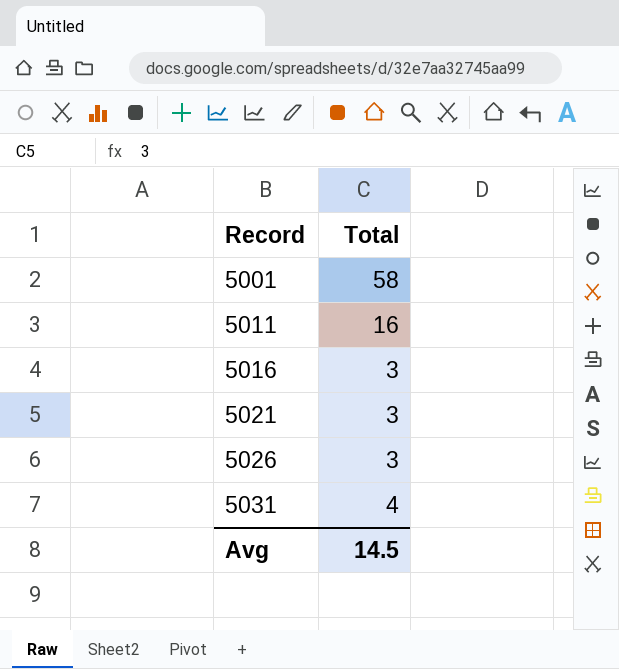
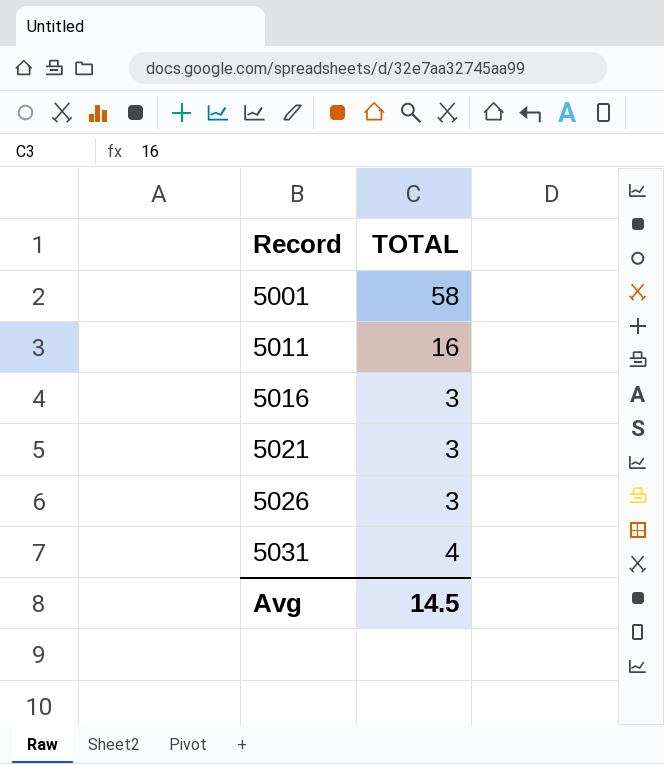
column name: Total -> TOTAL

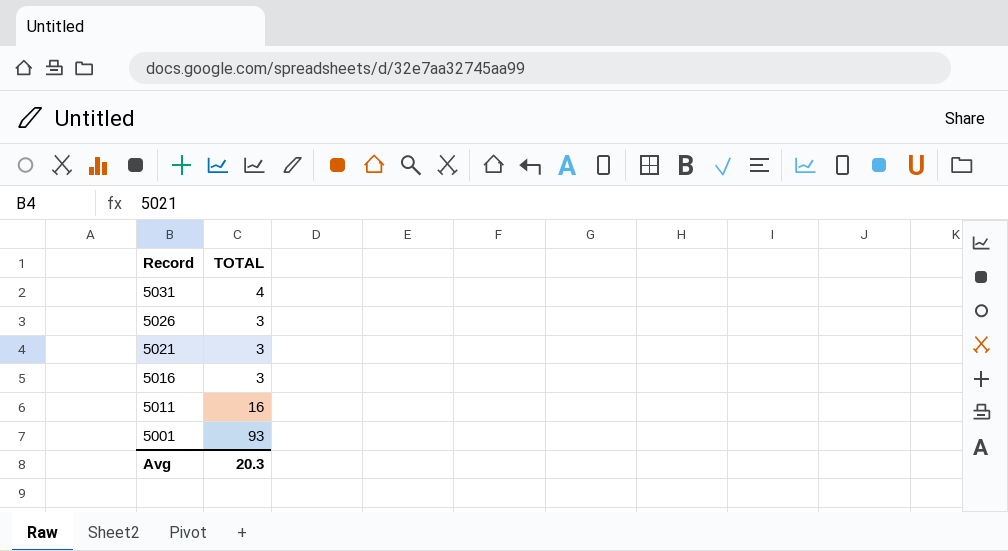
row order: Record ascending -> Record descending
5001 | TOTAL: 58 -> 93
Avg | TOTAL: 14.5 -> 20.3

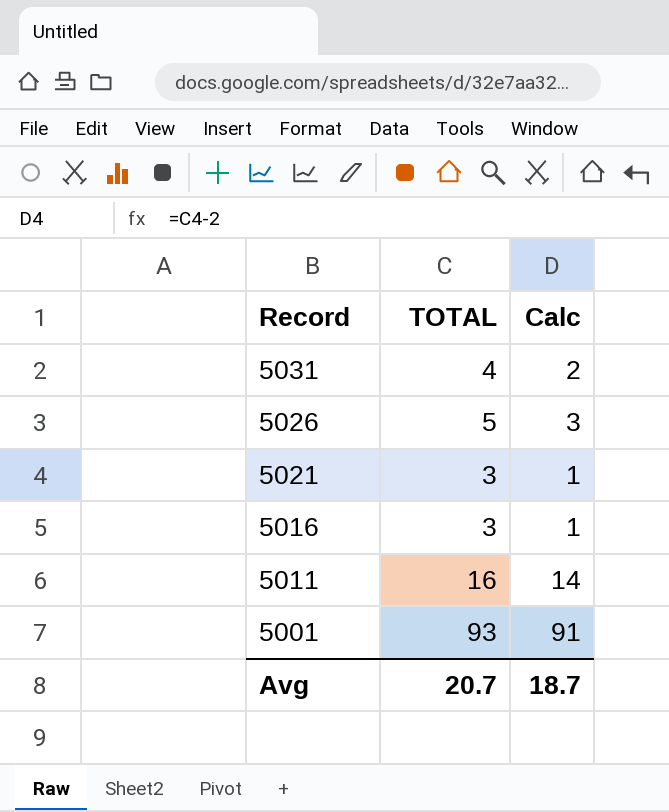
column Calc | formula: none -> [TOTAL] - 2
5026 | TOTAL: 3 -> 5
Avg | TOTAL: 20.3 -> 20.7

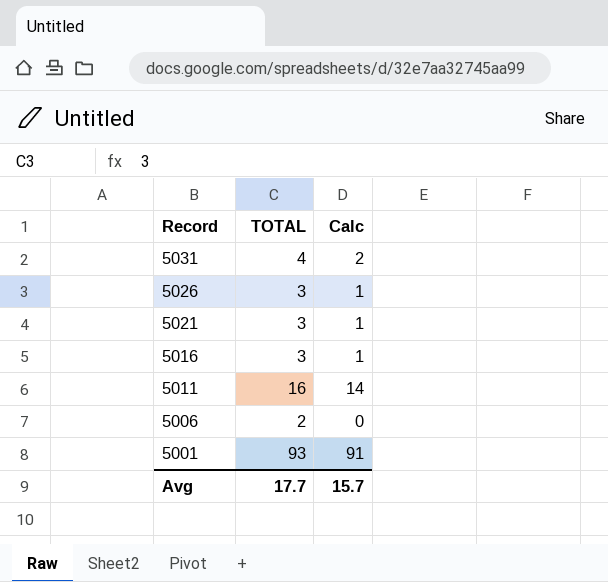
5026 | TOTAL: 5 -> 3
5026 | Calc: 3 -> 1
row 5006: none -> 2 | 0
Avg | TOTAL: 20.7 -> 17.7
Avg | Calc: 18.7 -> 15.7

